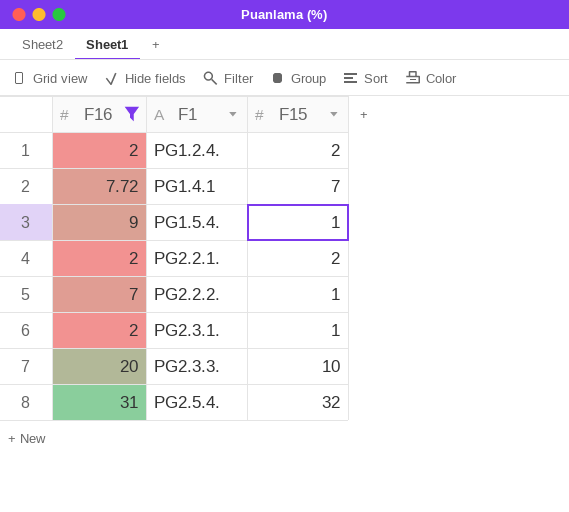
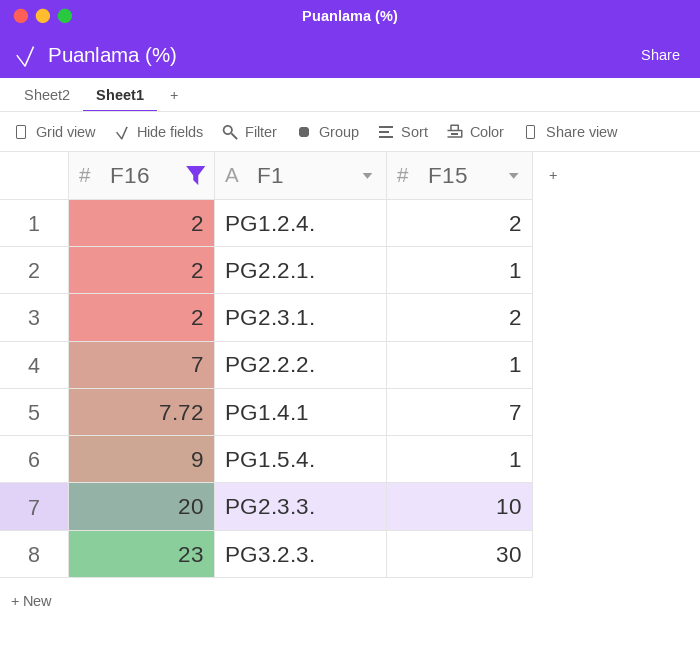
row order: F1 ascending -> F16 ascending
row PG2.5.4.: 31 | 32 -> none
PG2.2.1. | F15: 2 -> 1
PG2.3.1. | F15: 1 -> 2
row PG3.2.3.: none -> 23 | 30

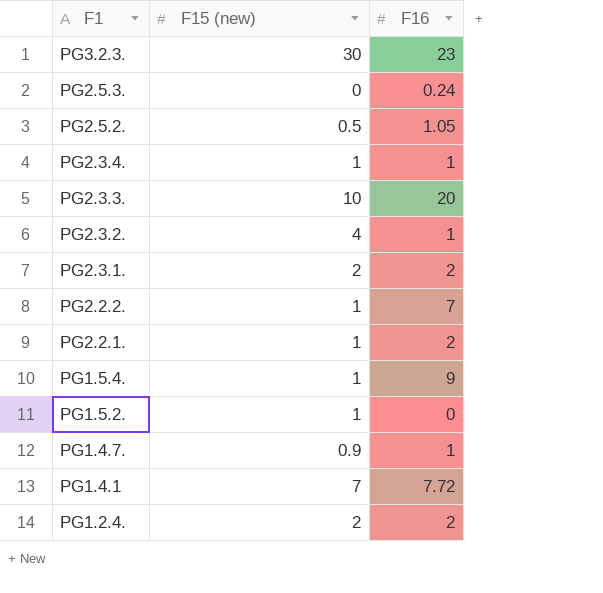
filter: F16 >= 2 -> none
row order: F16 ascending -> F1 descending
column name: F15 -> F15 (new)
column F16 | position: 1 -> 3

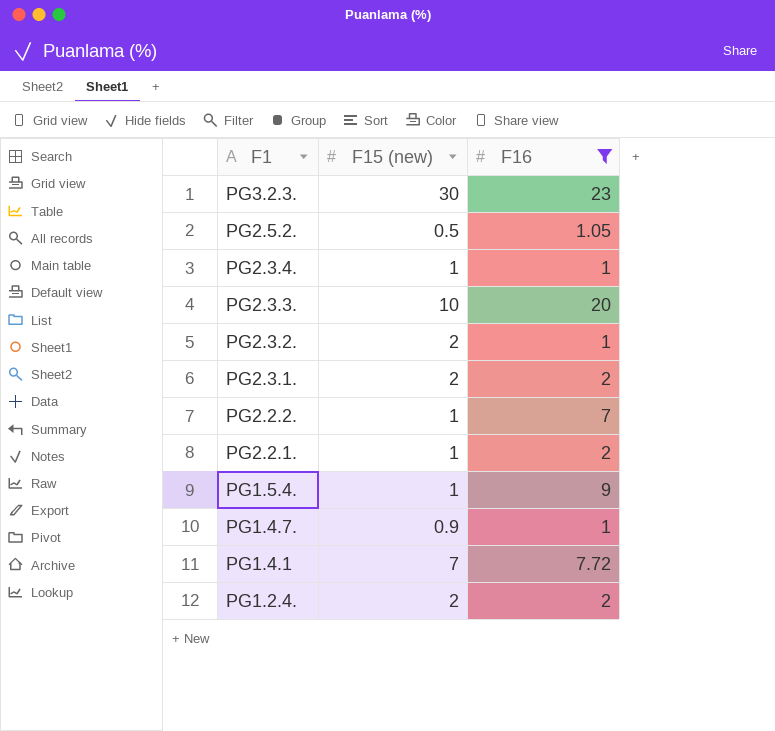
filter: none -> F16 >= 1
PG2.3.2. | F15 (new): 4 -> 2

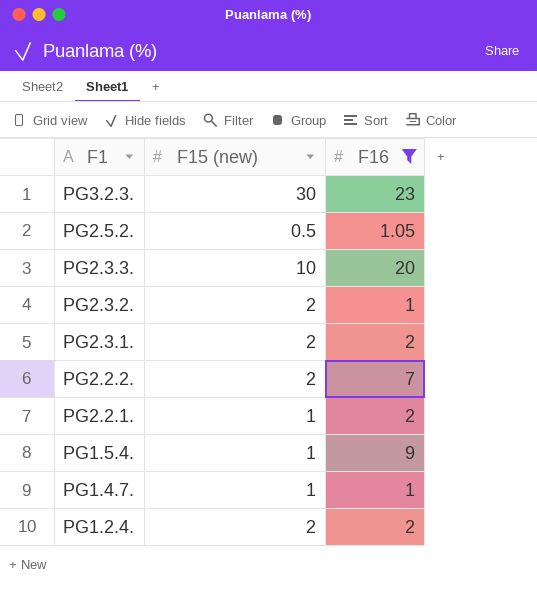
row PG2.3.4.: 1 | 1 -> none
row PG1.4.1: 7 | 7.72 -> none
PG2.2.2. | F15 (new): 1 -> 2
PG1.4.7. | F15 (new): 0.9 -> 1

